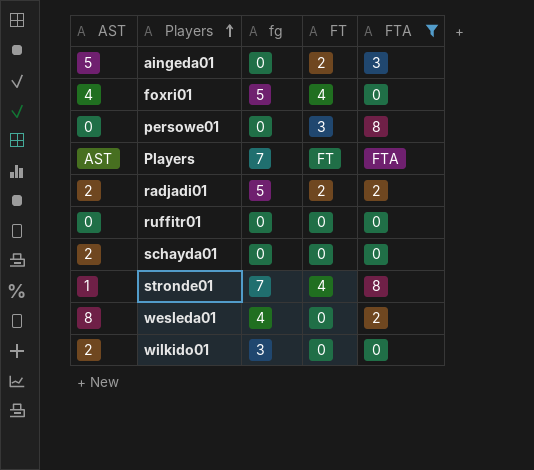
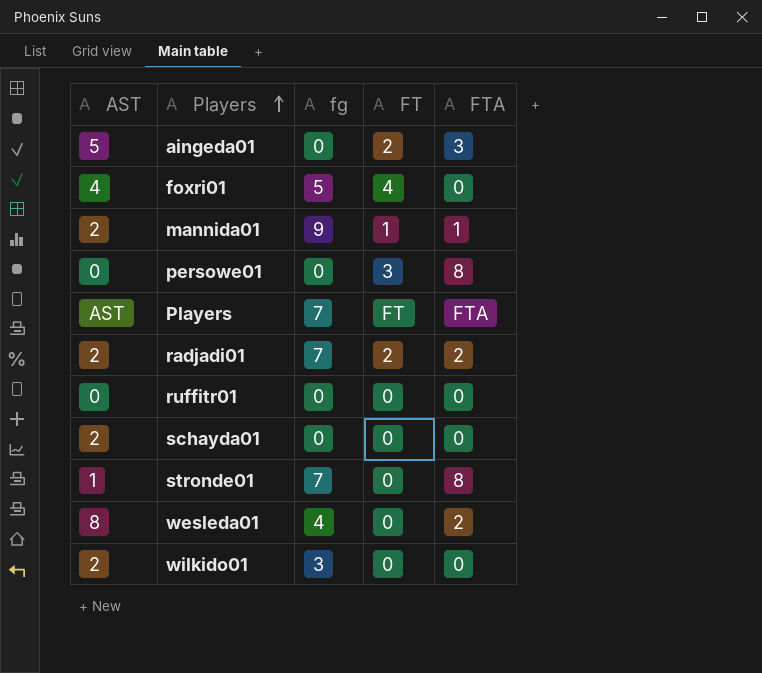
filter: FTA != 1 -> none
radjadi01 | fg: 5 -> 7
stronde01 | FT: 4 -> 0

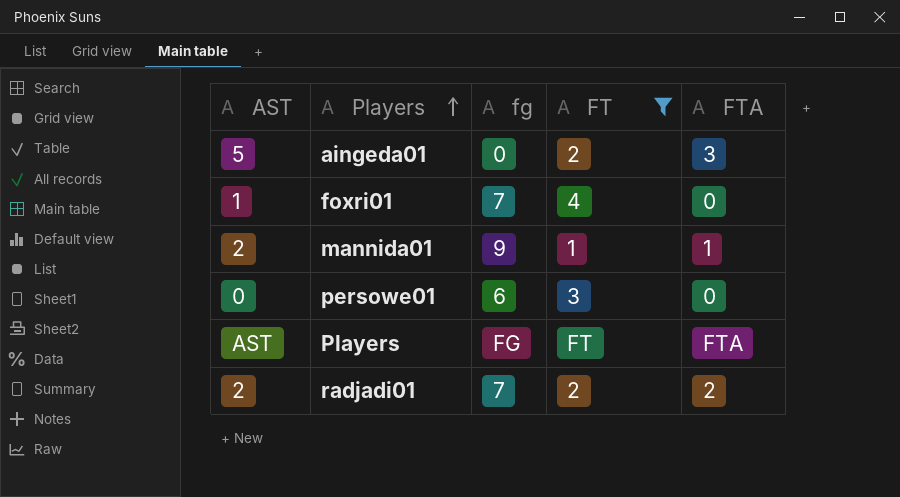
filter: none -> FT != 0
foxri01 | AST: 4 -> 1
foxri01 | fg: 5 -> 7
persowe01 | fg: 0 -> 6
persowe01 | FTA: 8 -> 0
Players | fg: 7 -> FG

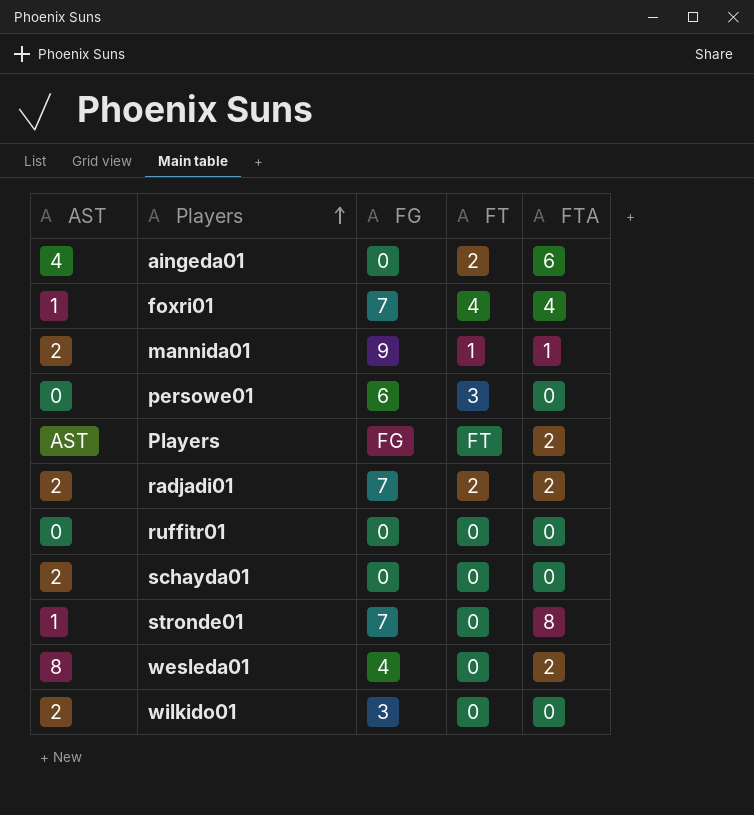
filter: FT != 0 -> none
column name: fg -> FG
aingeda01 | AST: 5 -> 4
aingeda01 | FTA: 3 -> 6
foxri01 | FTA: 0 -> 4
Players | FTA: FTA -> 2

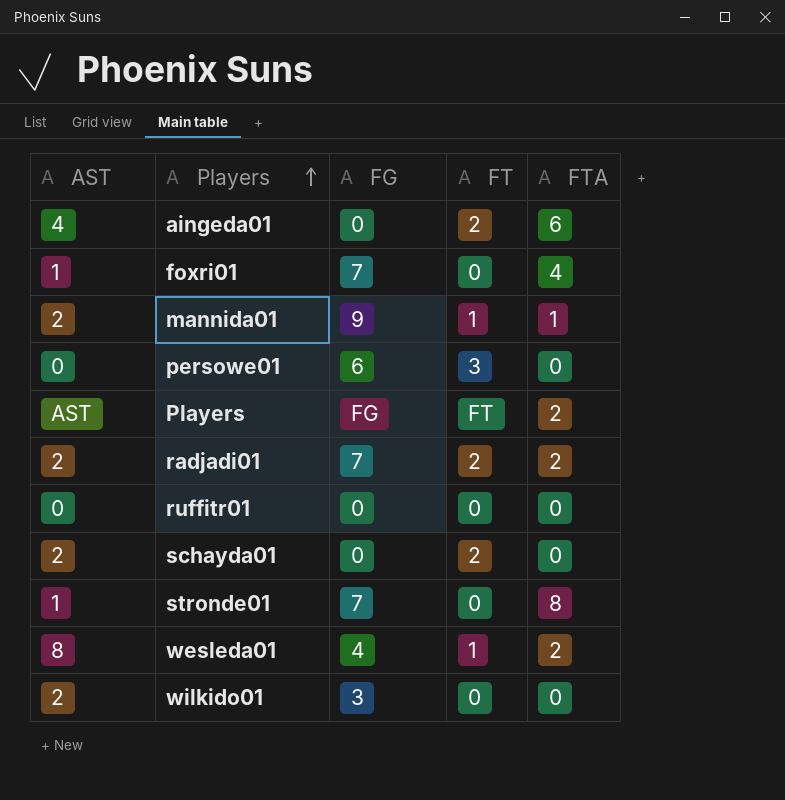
foxri01 | FT: 4 -> 0
schayda01 | FT: 0 -> 2
wesleda01 | FT: 0 -> 1

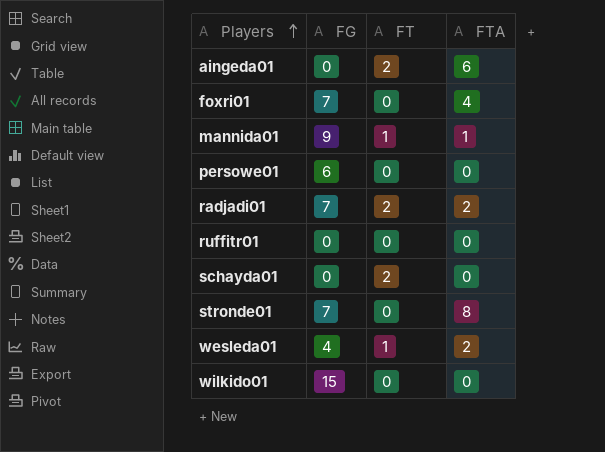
column AST | position: 1 -> none
row Players: AST | FG | FT | 2 -> none
persowe01 | FT: 3 -> 0
wilkido01 | FG: 3 -> 15

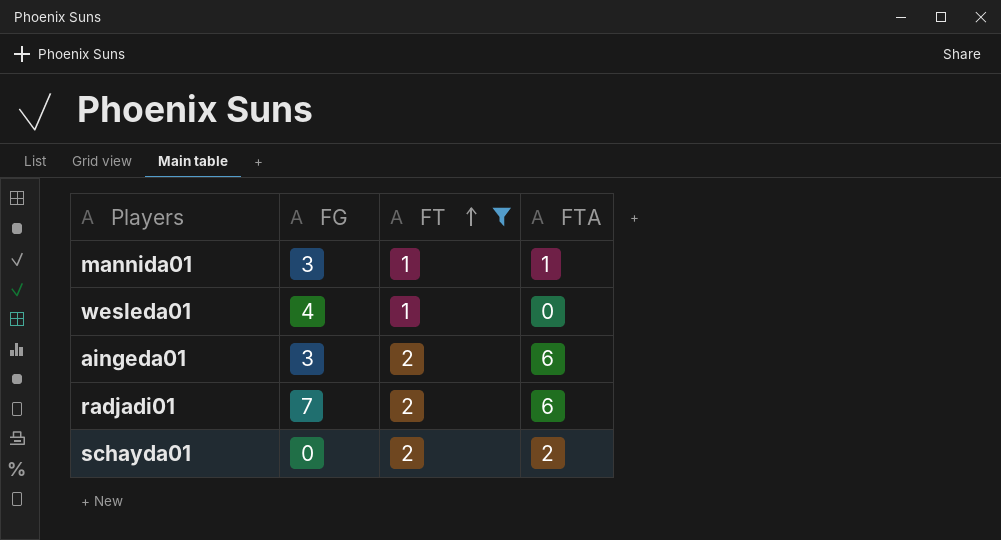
filter: none -> FT != 0
row order: Players ascending -> FT ascending
mannida01 | FG: 9 -> 3
wesleda01 | FTA: 2 -> 0
aingeda01 | FG: 0 -> 3
radjadi01 | FTA: 2 -> 6
schayda01 | FTA: 0 -> 2

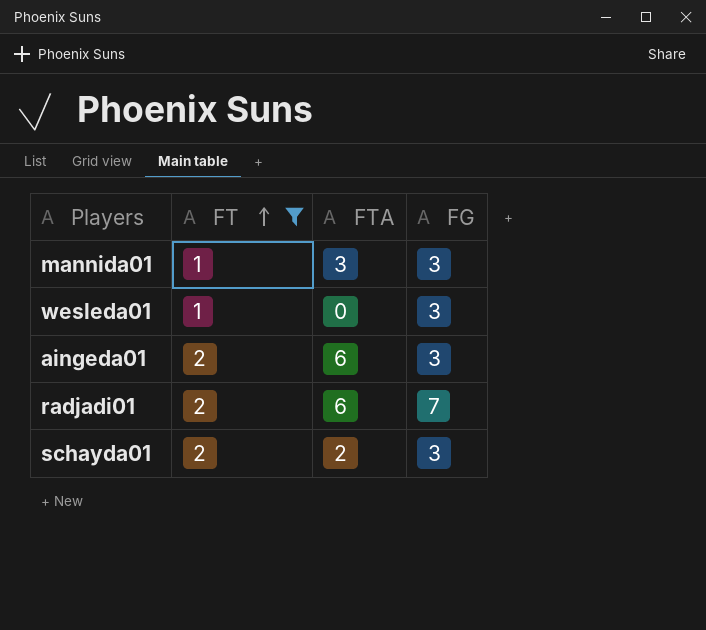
column FG | position: 2 -> 4
mannida01 | FTA: 1 -> 3
wesleda01 | FG: 4 -> 3
schayda01 | FG: 0 -> 3

